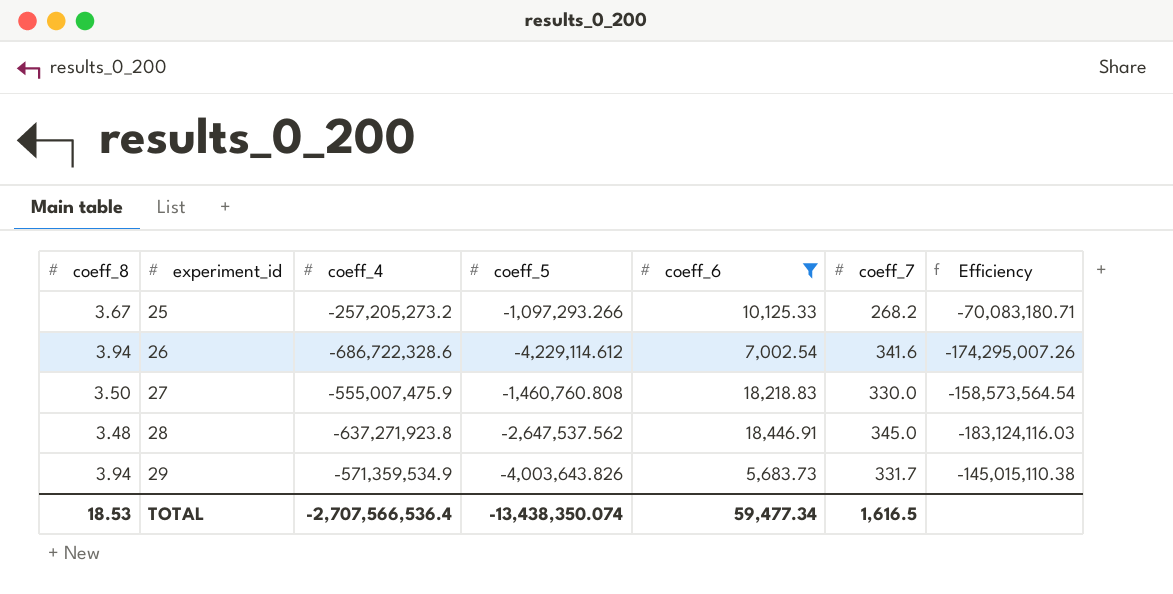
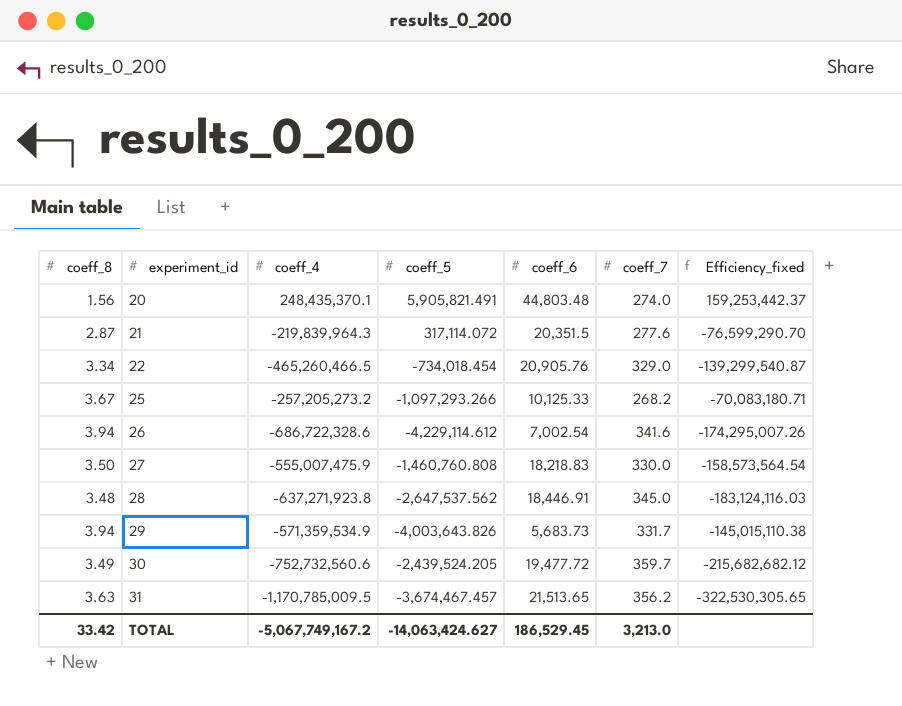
filter: coeff_6 <= 18,446.91 -> none
column name: Efficiency -> Efficiency_fixed
TOTAL | coeff_8: 18.53 -> 33.42
TOTAL | coeff_4: -2,707,566,536.4 -> -5,067,749,167.2
TOTAL | coeff_5: -13,438,350.074 -> -14,063,424.627
TOTAL | coeff_6: 59,477.34 -> 186,529.45
TOTAL | coeff_7: 1,616.5 -> 3,213.0

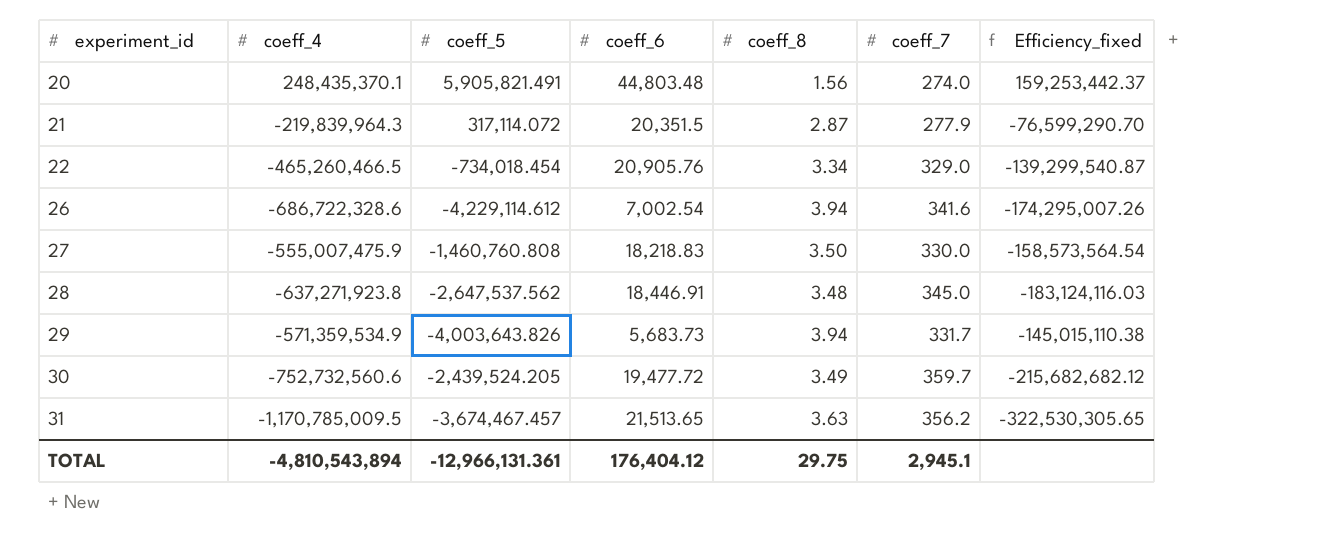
column coeff_8 | position: 1 -> 5
row 25: 3.67 | -257,205,273.2 | -1,097,293.266 | 10,125.33 | 268.2 | -70,083,180.71 -> none
21 | coeff_7: 277.6 -> 277.9
TOTAL | coeff_4: -5,067,749,167.2 -> -4,810,543,894
TOTAL | coeff_5: -14,063,424.627 -> -12,966,131.361
TOTAL | coeff_6: 186,529.45 -> 176,404.12
TOTAL | coeff_8: 33.42 -> 29.75
TOTAL | coeff_7: 3,213.0 -> 2,945.1

